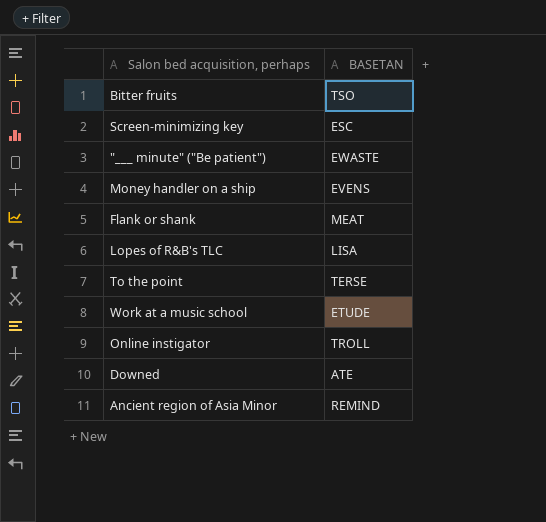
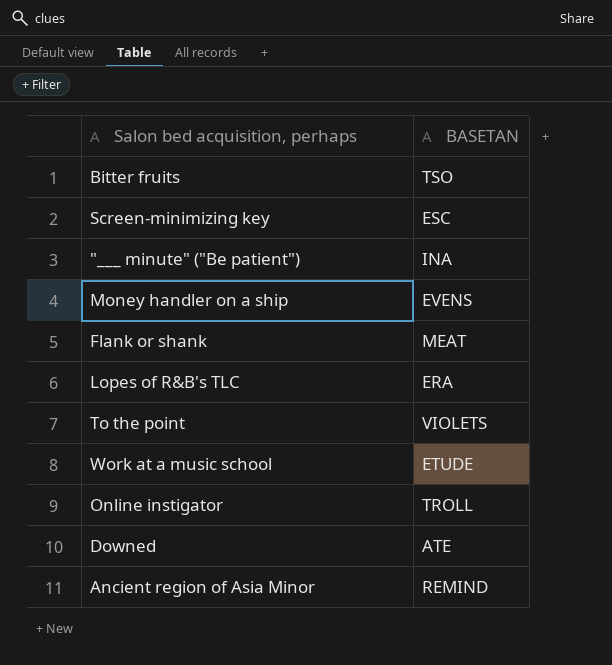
"___ minute" ("Be patient") | BASETAN: EWASTE -> INA
Lopes of R&B's TLC | BASETAN: LISA -> ERA
To the point | BASETAN: TERSE -> VIOLETS

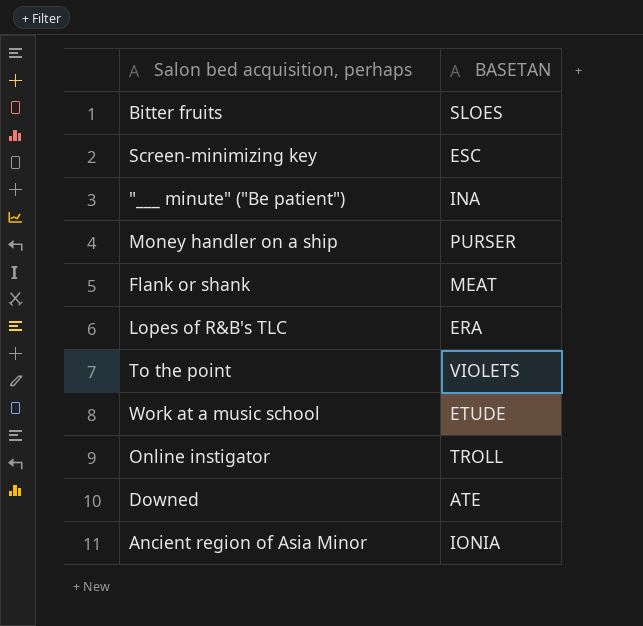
Bitter fruits | BASETAN: TSO -> SLOES
Money handler on a ship | BASETAN: EVENS -> PURSER
Ancient region of Asia Minor | BASETAN: REMIND -> IONIA

